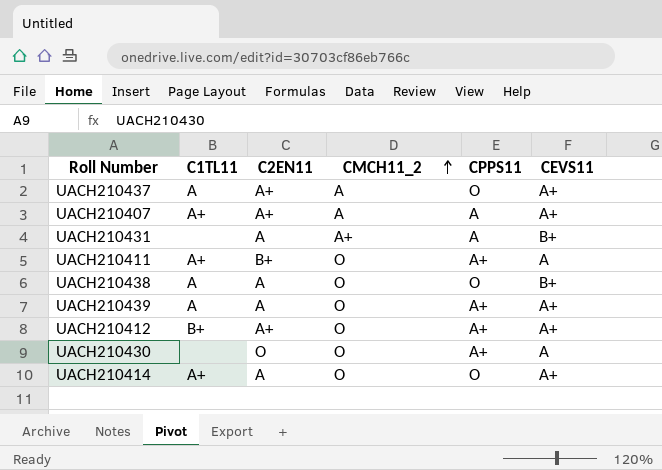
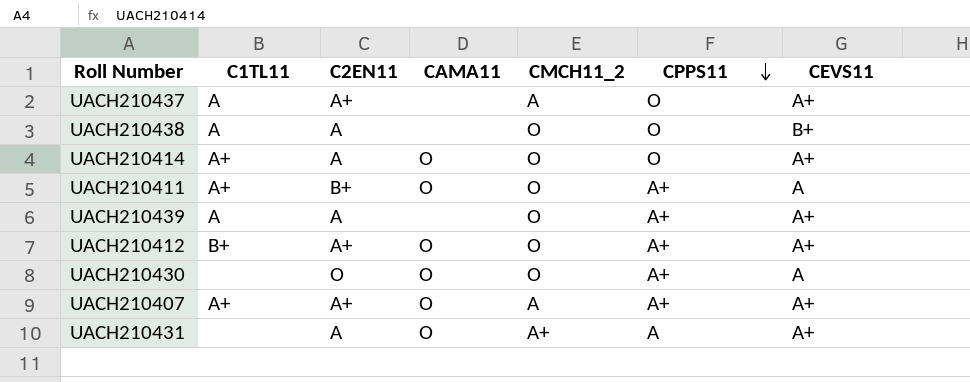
row order: CMCH11_2 ascending -> CPPS11 descending
column CAMA11 | position: none -> 4
UACH210407 | CPPS11: A -> A+
UACH210431 | CEVS11: B+ -> A+

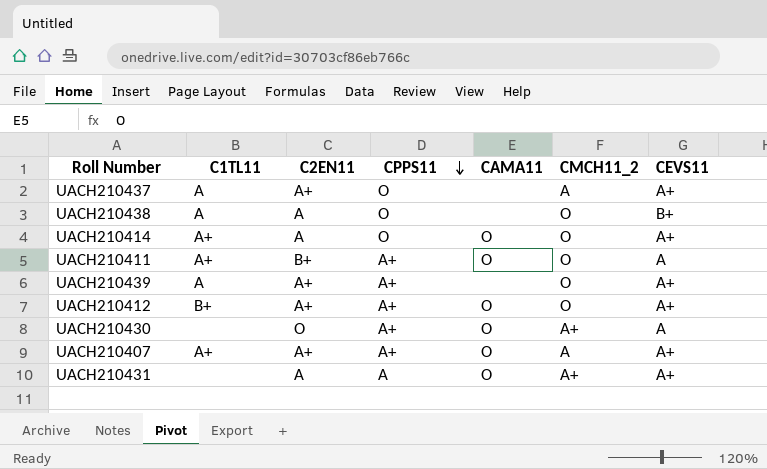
column CPPS11 | position: 6 -> 4
UACH210439 | C2EN11: A -> A+
UACH210430 | CMCH11_2: O -> A+

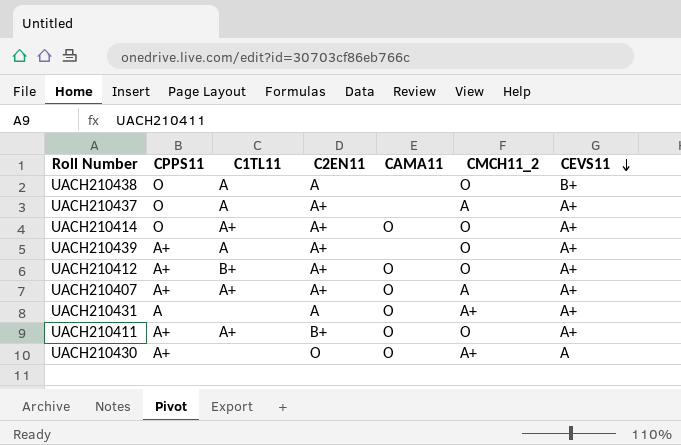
row order: CPPS11 descending -> CEVS11 descending
column CPPS11 | position: 4 -> 2
UACH210414 | C2EN11: A -> A+
UACH210411 | CEVS11: A -> A+

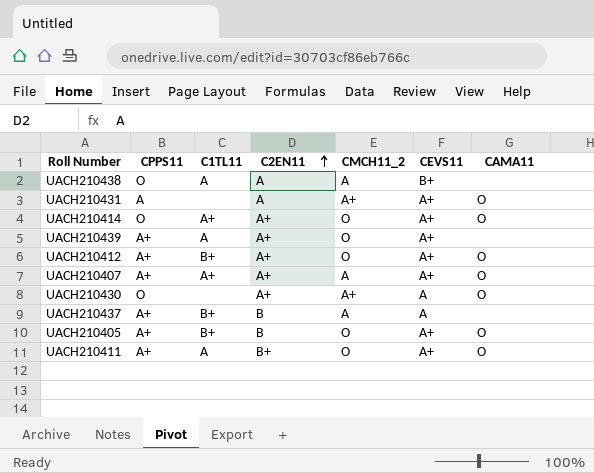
row order: CEVS11 descending -> C2EN11 ascending
column CAMA11 | position: 5 -> 7
UACH210438 | CMCH11_2: O -> A
UACH210430 | CPPS11: A+ -> O
UACH210430 | C2EN11: O -> A+
UACH210437 | CPPS11: O -> A+
UACH210437 | C1TL11: A -> B+
UACH210437 | C2EN11: A+ -> B
UACH210437 | CEVS11: A+ -> A
row UACH210405: none -> A+ | B+ | B | O | A+ | O
UACH210411 | C1TL11: A+ -> A

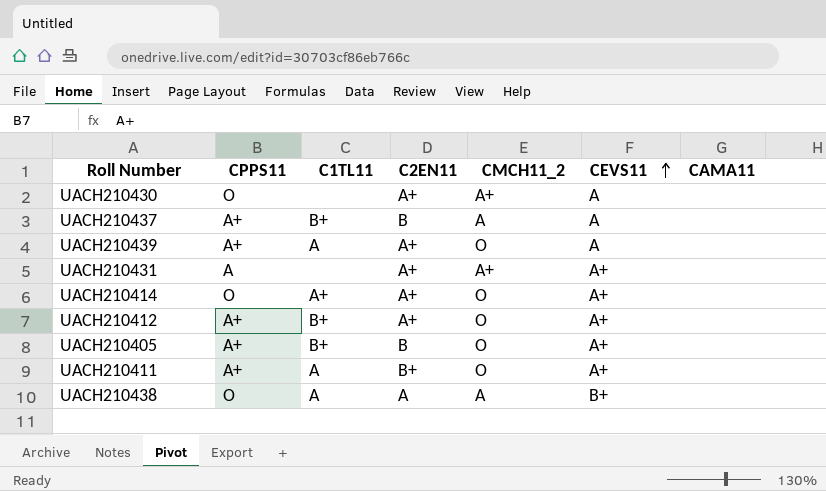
row order: C2EN11 ascending -> CEVS11 ascending
row UACH210407: A+ | A+ | A+ | A | A+ | O -> none
UACH210430 | CAMA11: O -> none
UACH210439 | CEVS11: A+ -> A
UACH210431 | C2EN11: A -> A+
UACH210431 | CAMA11: O -> none
UACH210414 | CAMA11: O -> none
UACH210412 | CAMA11: O -> none
UACH210405 | CAMA11: O -> none
UACH210411 | CAMA11: O -> none

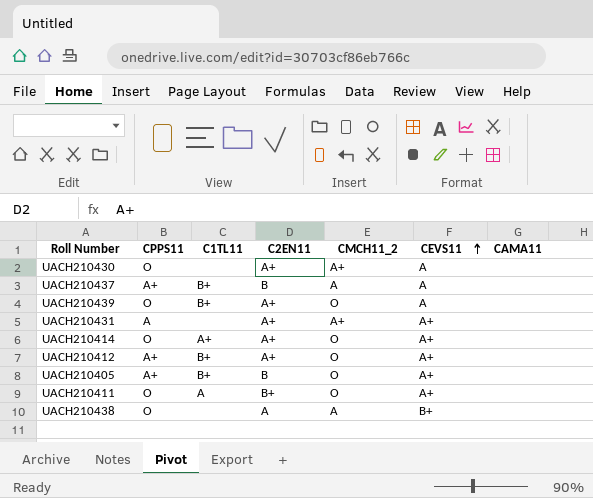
UACH210439 | CPPS11: A+ -> O
UACH210439 | C1TL11: A -> B+
UACH210411 | CPPS11: A+ -> O
UACH210438 | C1TL11: A -> none

